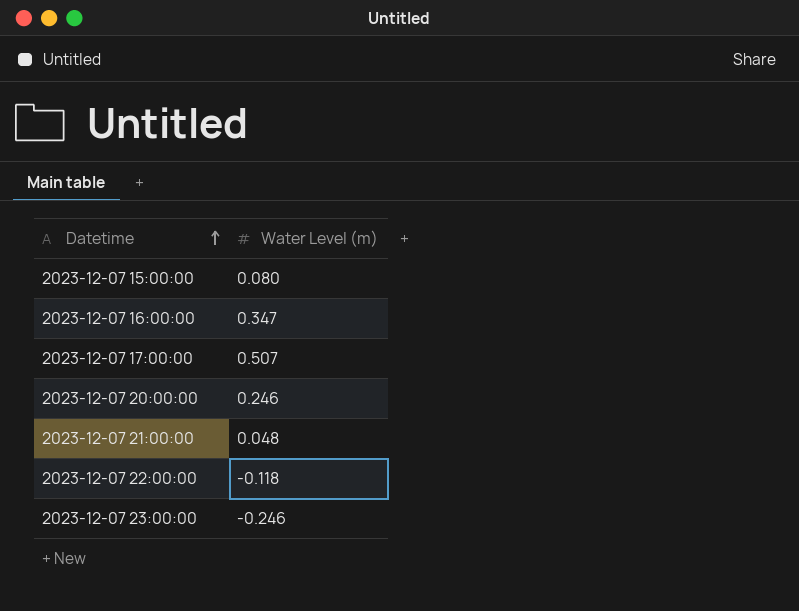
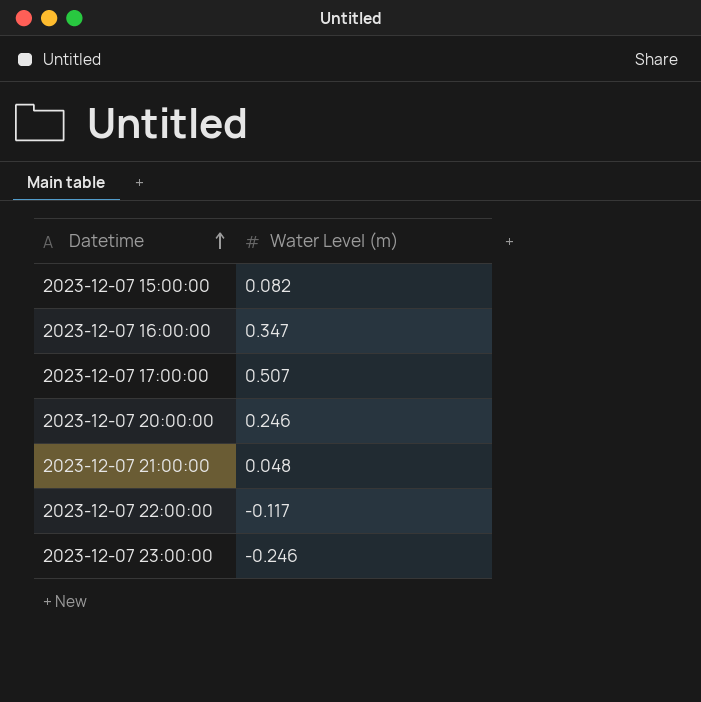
2023-12-07 15:00:00 | Water Level (m): 0.080 -> 0.082
2023-12-07 22:00:00 | Water Level (m): -0.118 -> -0.117

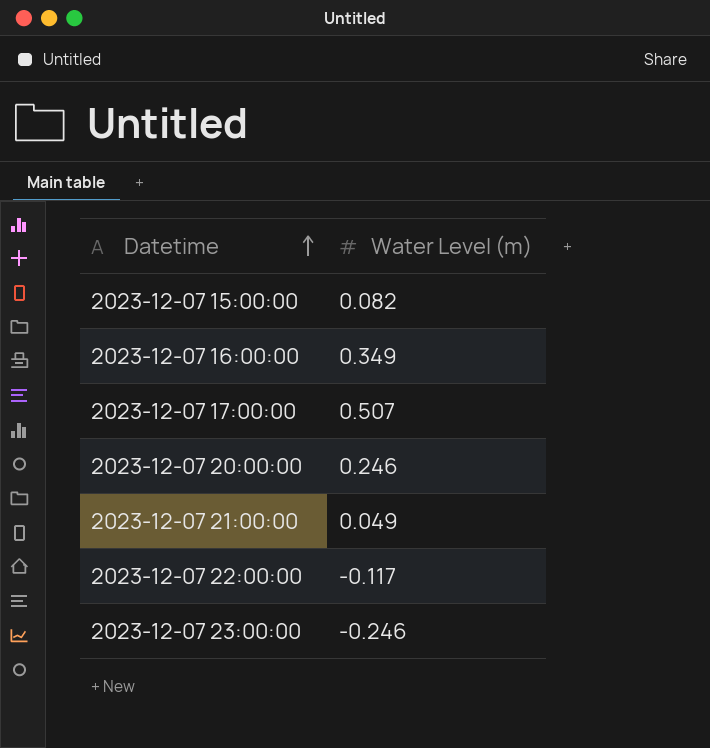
2023-12-07 16:00:00 | Water Level (m): 0.347 -> 0.349
2023-12-07 21:00:00 | Water Level (m): 0.048 -> 0.049

